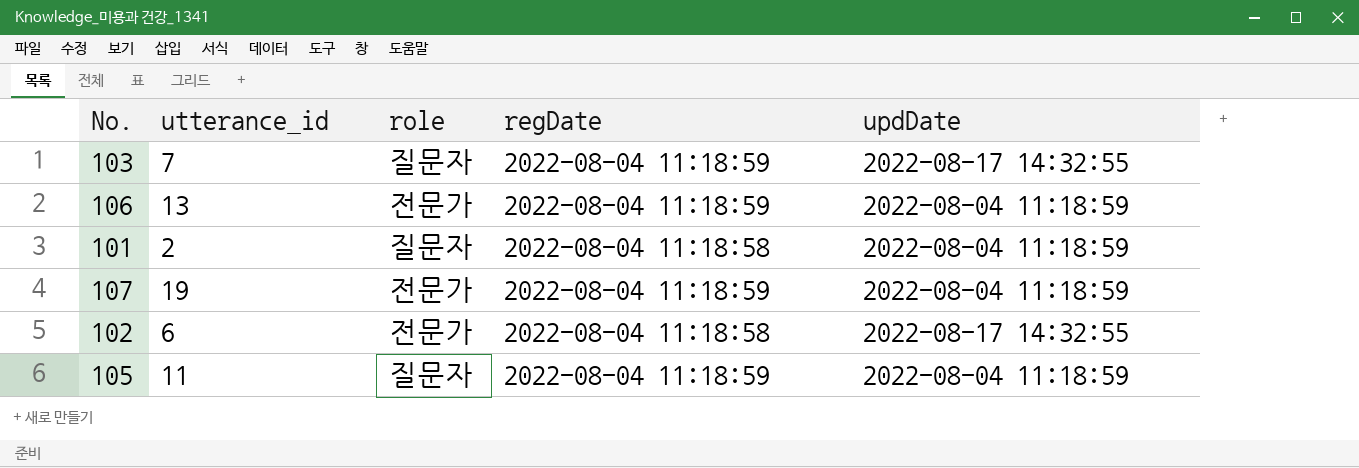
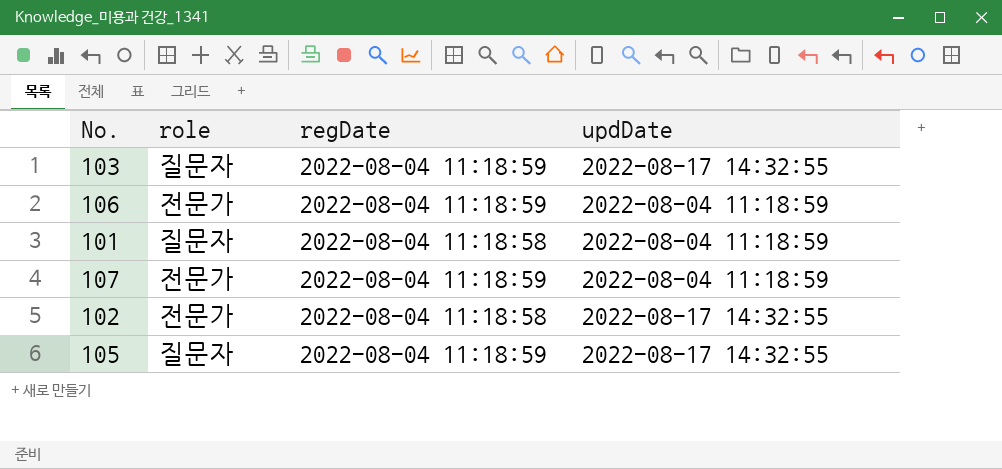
column utterance_id | position: 2 -> none
105 | updDate: 2022-08-04 11:18:59 -> 2022-08-17 14:32:55

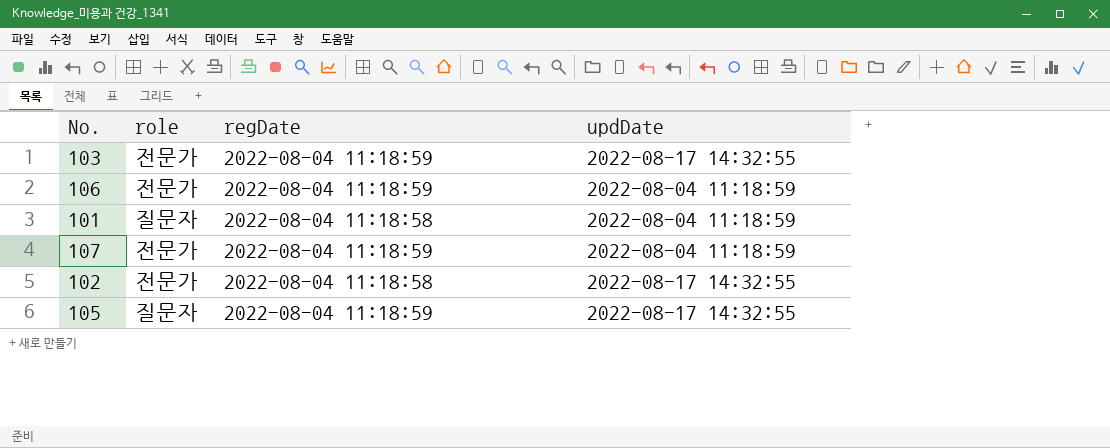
103 | role: 질문자 -> 전문가

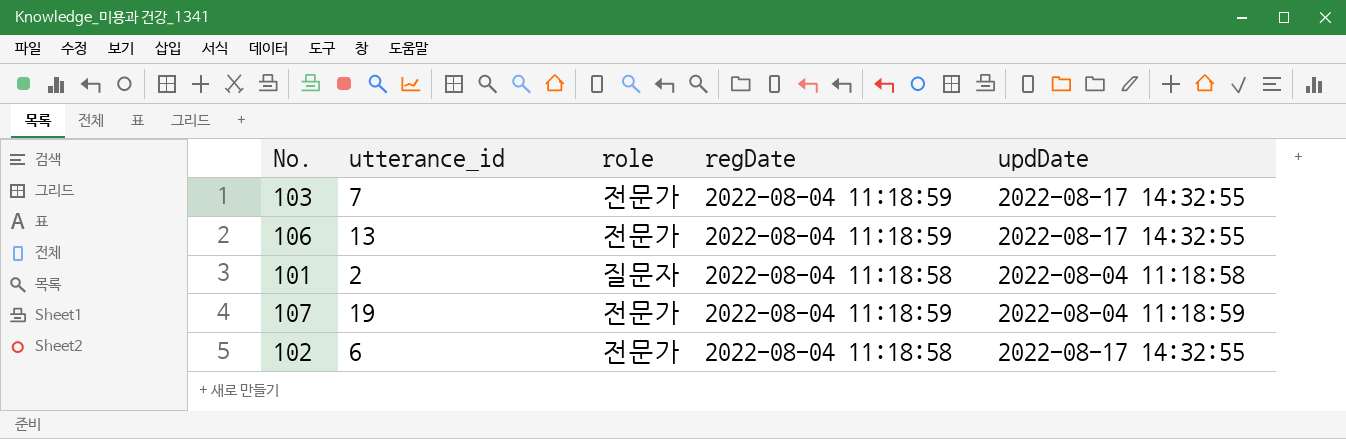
column utterance_id | position: none -> 2
row 105: 질문자 | 2022-08-04 11:18:59 | 2022-08-17 14:32:55 -> none
106 | updDate: 2022-08-04 11:18:59 -> 2022-08-17 14:32:55
101 | updDate: 2022-08-04 11:18:59 -> 2022-08-04 11:18:58

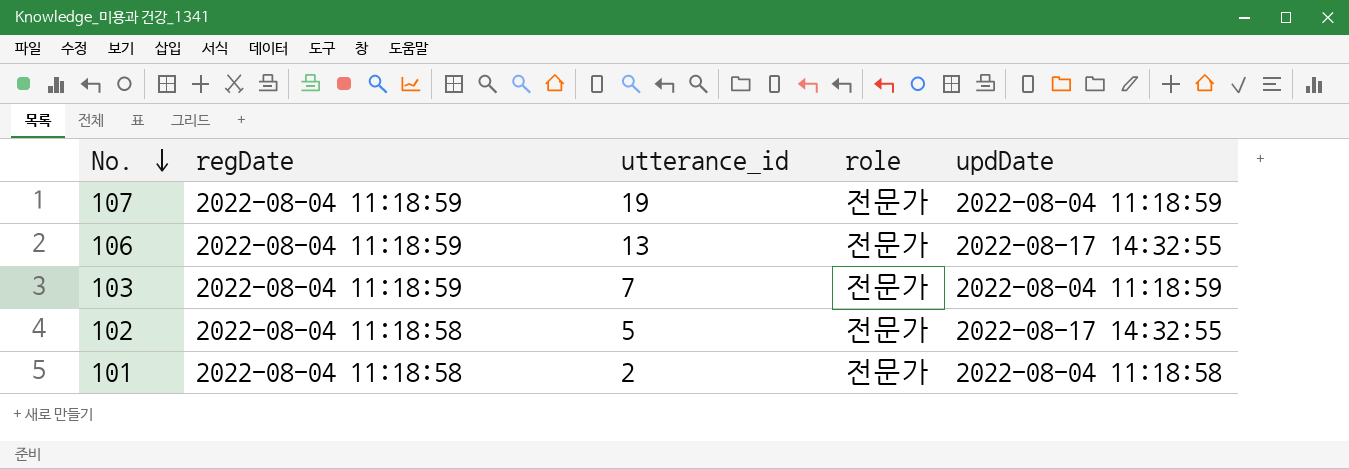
row order: none -> No. descending
column regDate | position: 4 -> 2
103 | updDate: 2022-08-17 14:32:55 -> 2022-08-04 11:18:59
102 | utterance_id: 6 -> 5
101 | role: 질문자 -> 전문가

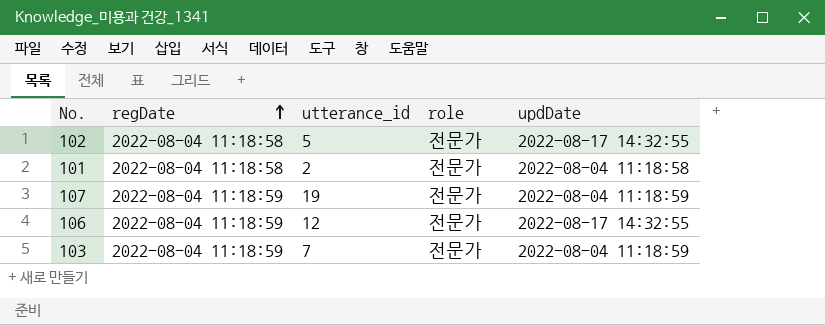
row order: No. descending -> regDate ascending
106 | utterance_id: 13 -> 12

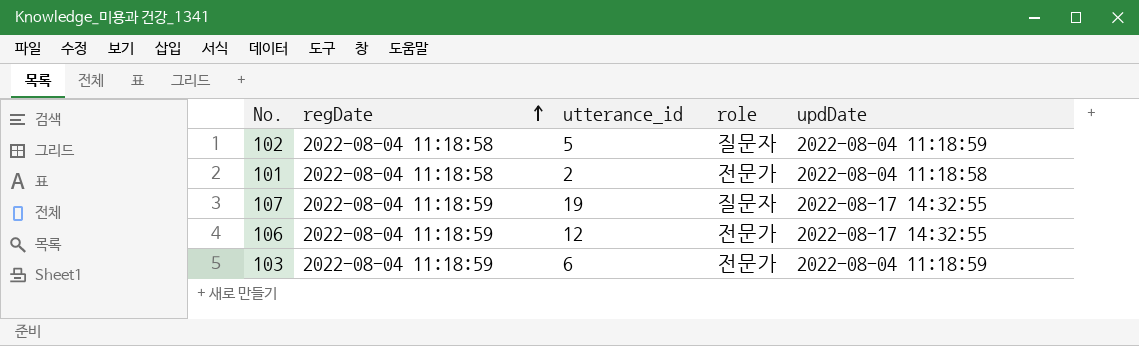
102 | role: 전문가 -> 질문자
102 | updDate: 2022-08-17 14:32:55 -> 2022-08-04 11:18:59
107 | role: 전문가 -> 질문자
107 | updDate: 2022-08-04 11:18:59 -> 2022-08-17 14:32:55
103 | utterance_id: 7 -> 6

